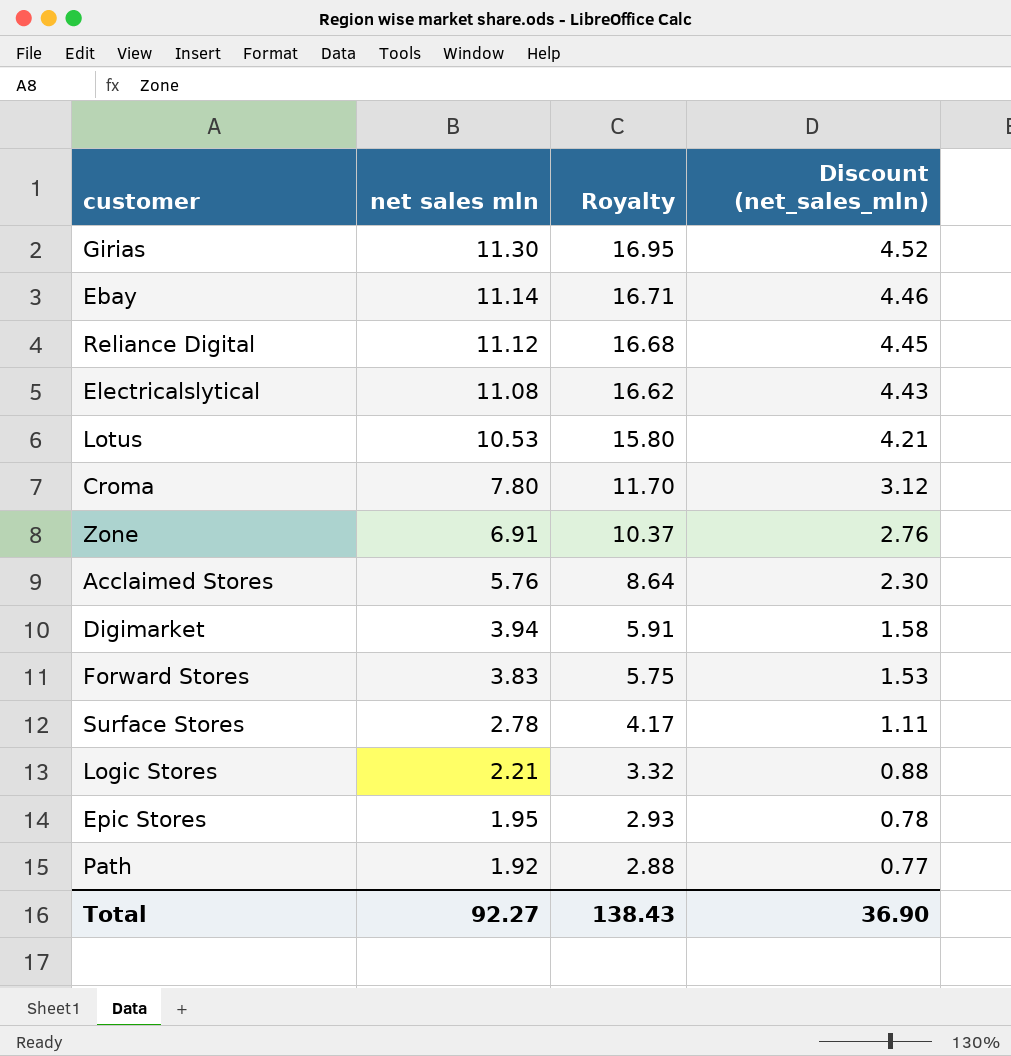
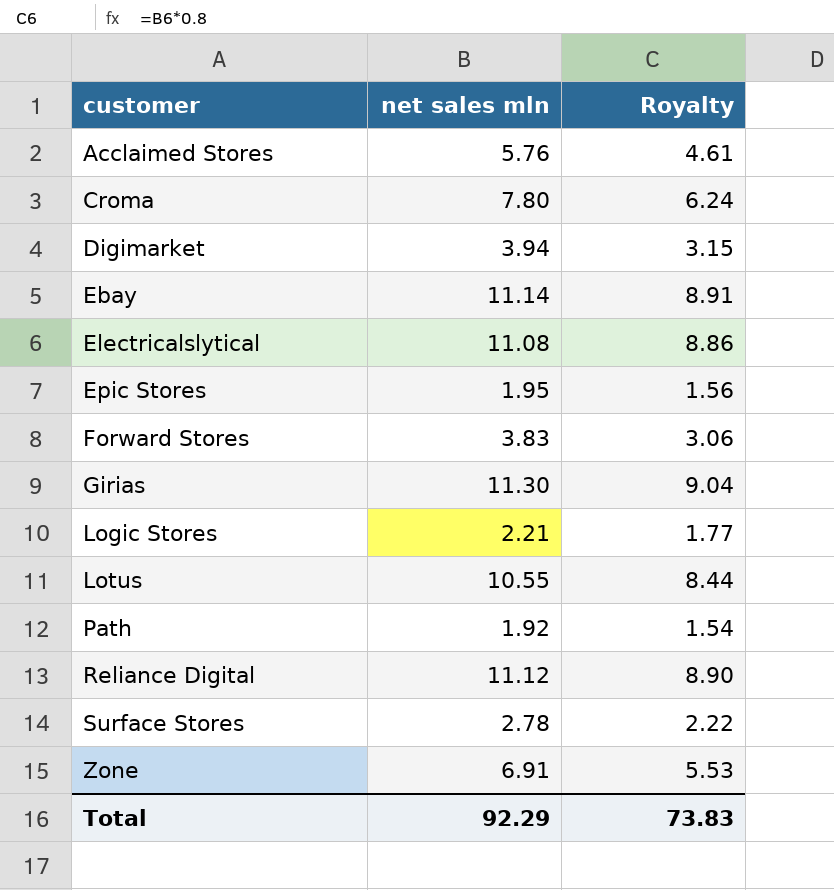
row order: net sales mln descending -> customer ascending
column Discount (net_sales_mln) | formula: [net sales mln] * 0.4 -> none
column Royalty | formula: [net sales mln] * 1.5 -> [net sales mln] * 0.8
Lotus | net sales mln: 10.53 -> 10.55
Total | net sales mln: 92.27 -> 92.29
Total | Royalty: 138.43 -> 73.83

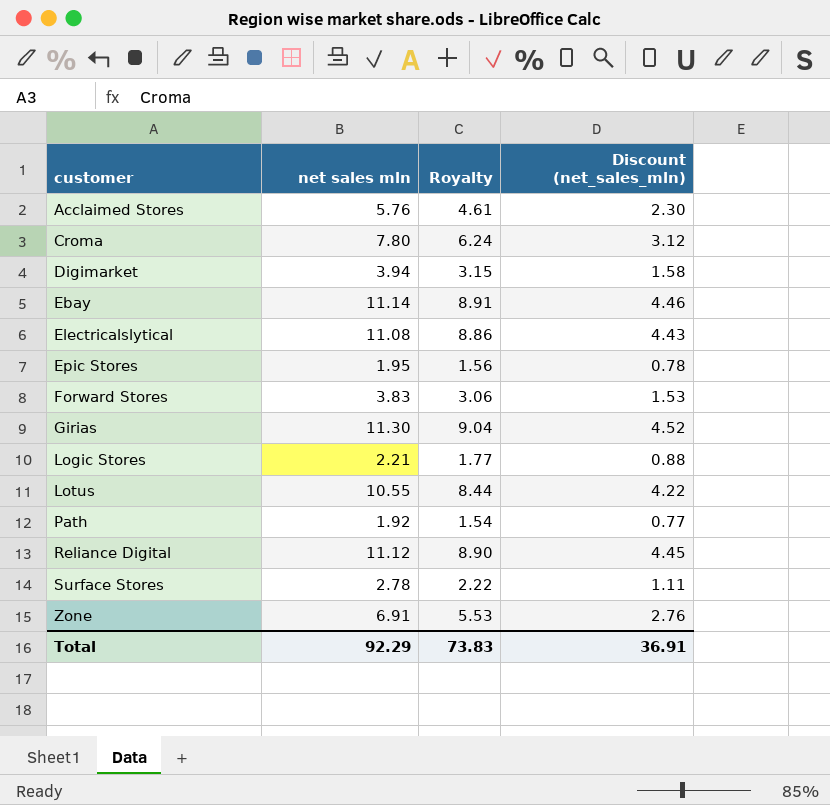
column Discount (net_sales_mln) | formula: none -> [net sales mln] * 0.4

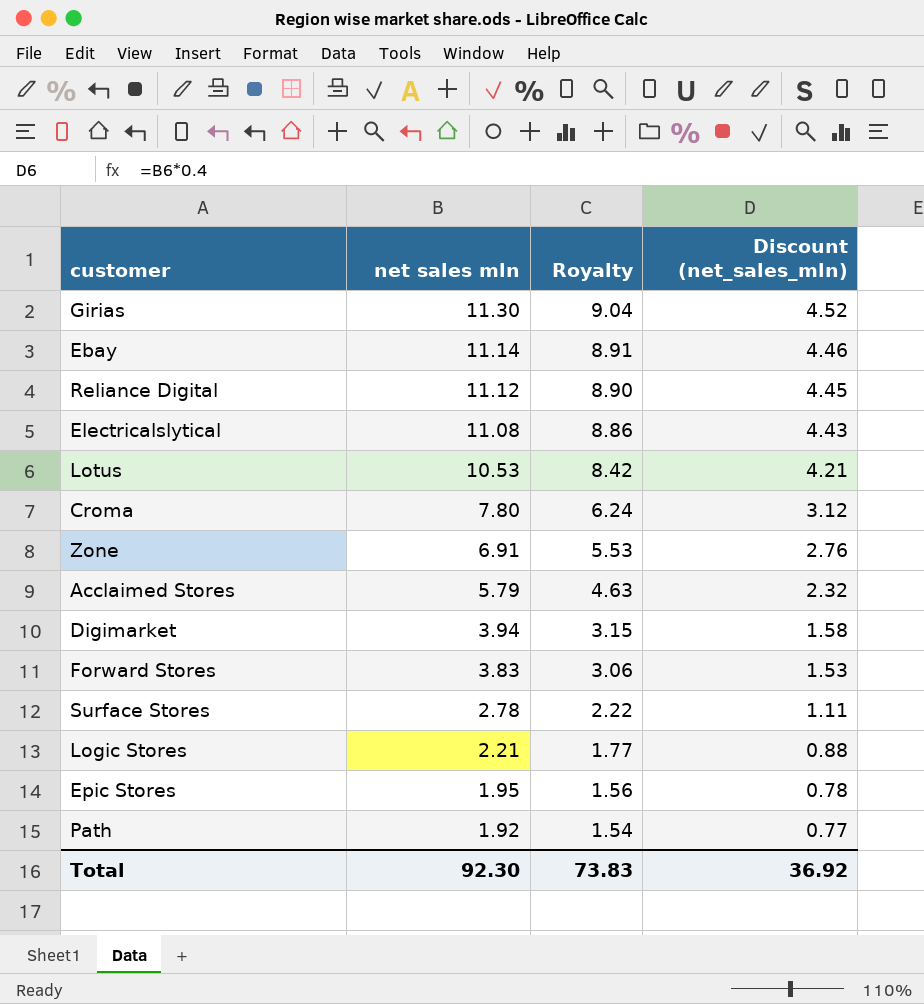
row order: customer ascending -> net sales mln descending
Lotus | net sales mln: 10.55 -> 10.53
Lotus | Royalty: 8.44 -> 8.42
Lotus | Discount (net_sales_mln): 4.22 -> 4.21
Acclaimed Stores | net sales mln: 5.76 -> 5.79
Acclaimed Stores | Royalty: 4.61 -> 4.63
Acclaimed Stores | Discount (net_sales_mln): 2.30 -> 2.32
Total | net sales mln: 92.29 -> 92.30
Total | Discount (net_sales_mln): 36.91 -> 36.92

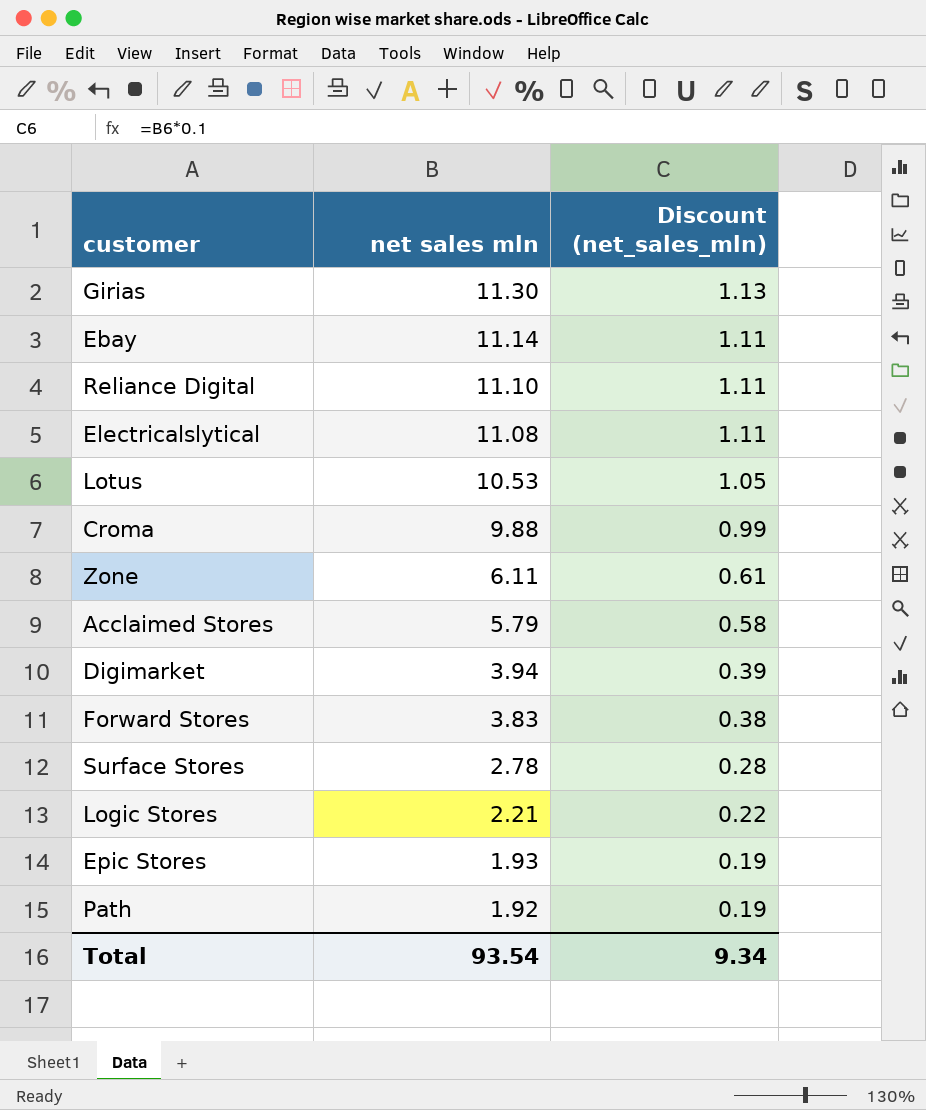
column Royalty | formula: [net sales mln] * 0.8 -> none
column Discount (net_sales_mln) | formula: [net sales mln] * 0.4 -> [net sales mln] * 0.1
Reliance Digital | net sales mln: 11.12 -> 11.10
Croma | net sales mln: 7.80 -> 9.88
Zone | net sales mln: 6.91 -> 6.11
Epic Stores | net sales mln: 1.95 -> 1.93
Total | net sales mln: 92.30 -> 93.54
Total | Discount (net_sales_mln): 36.92 -> 9.34

